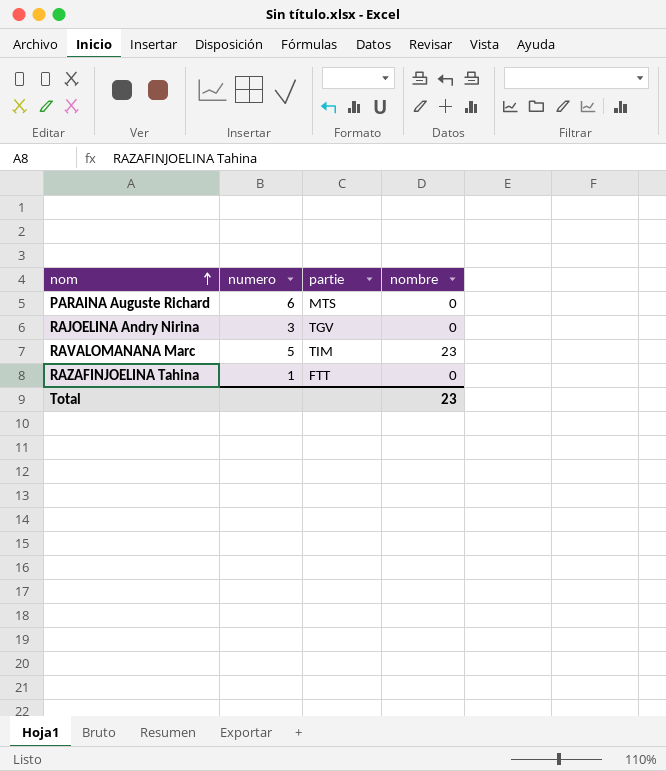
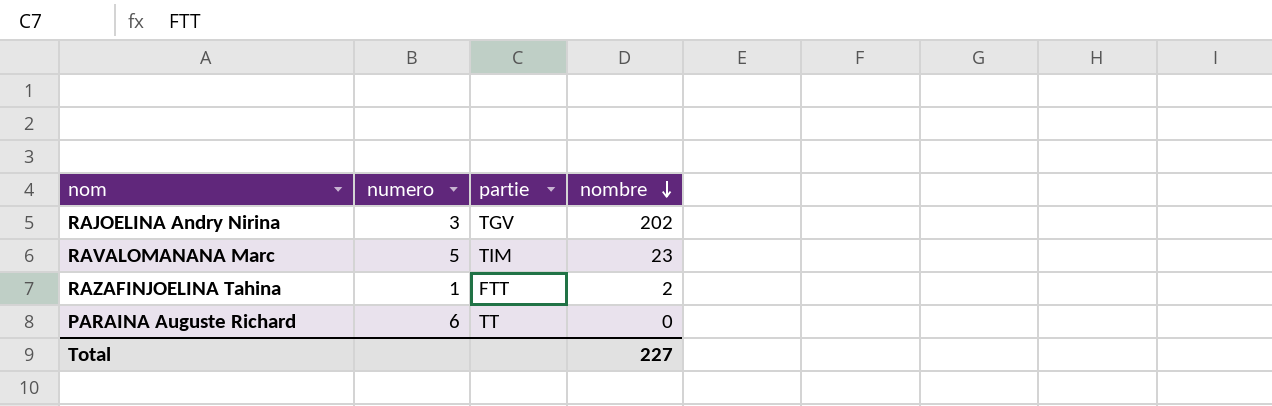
row order: nom ascending -> nombre descending
RAJOELINA Andry Nirina | nombre: 0 -> 202
RAZAFINJOELINA Tahina | nombre: 0 -> 2
PARAINA Auguste Richard | partie: MTS -> TT
Total | nombre: 23 -> 227

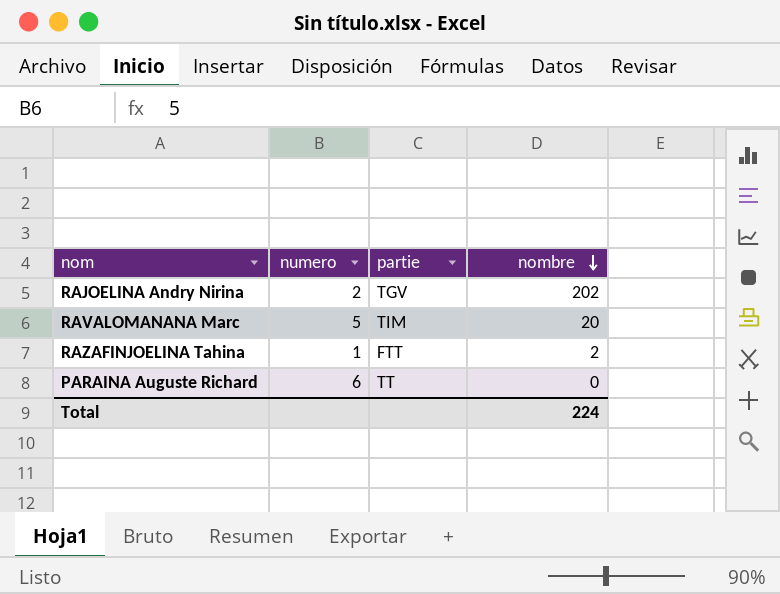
RAJOELINA Andry Nirina | numero: 3 -> 2
RAVALOMANANA Marc | nombre: 23 -> 20
Total | nombre: 227 -> 224

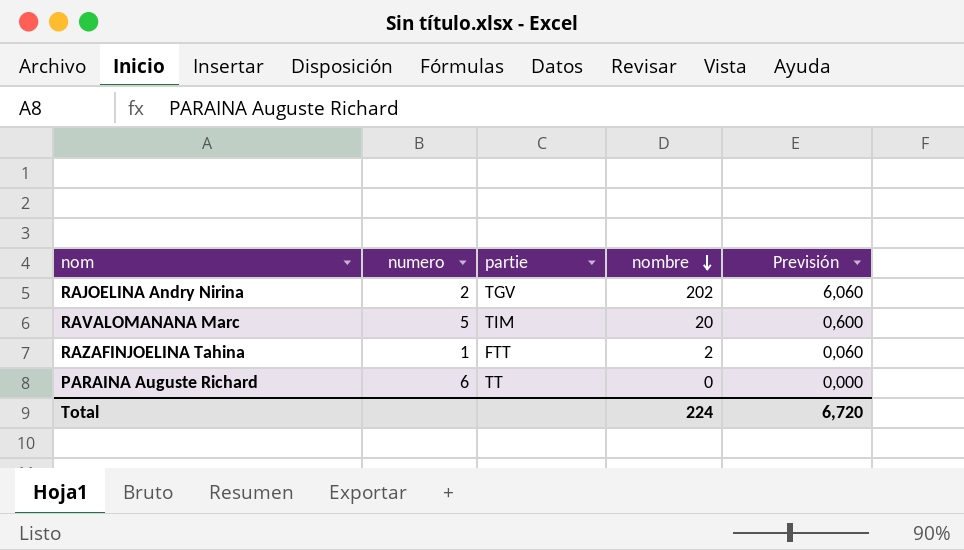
column Previsión | formula: none -> [nombre] * 0,03

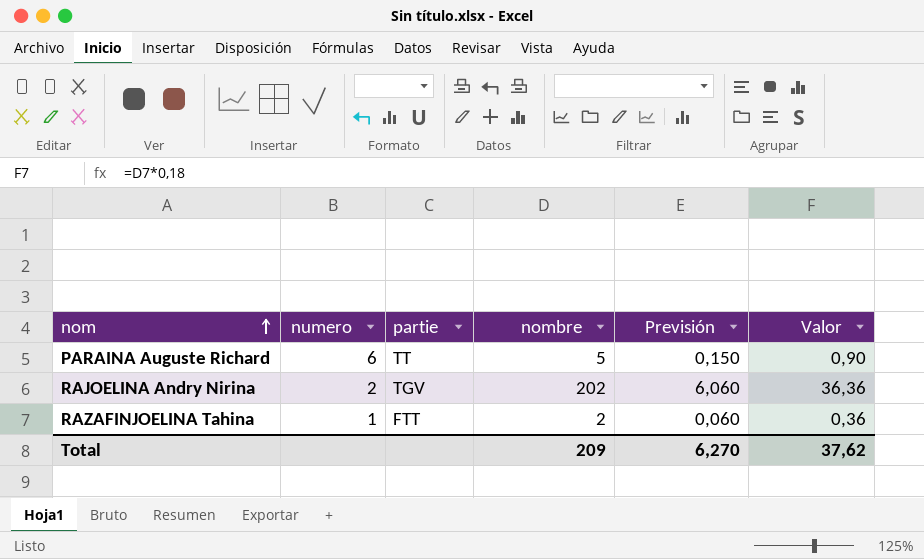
row order: nombre descending -> nom ascending
column Valor | formula: none -> [nombre] * 0,18
row RAVALOMANANA Marc: 5 | TIM | 20 | 0,600 -> none
PARAINA Auguste Richard | nombre: 0 -> 5
PARAINA Auguste Richard | Previsión: 0,000 -> 0,150
Total | nombre: 224 -> 209
Total | Previsión: 6,720 -> 6,270

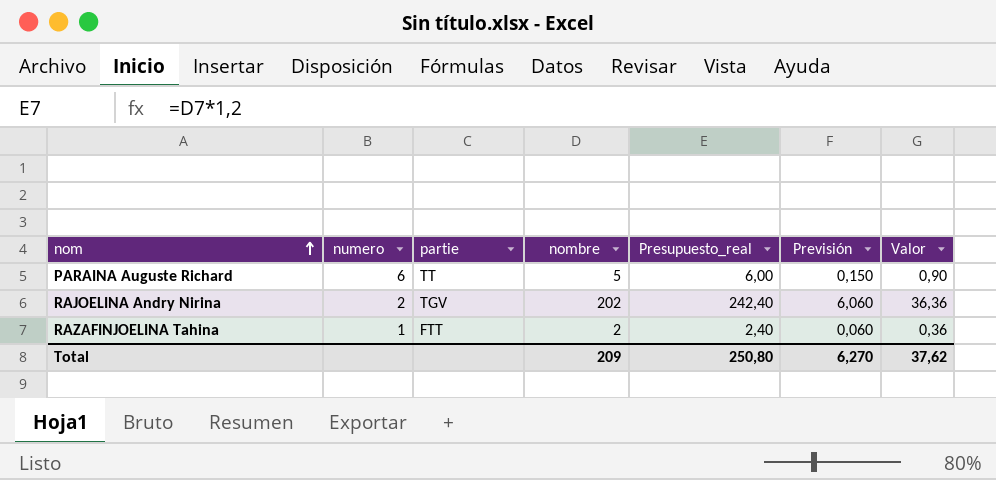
column Presupuesto_real | formula: none -> [nombre] * 1,2

